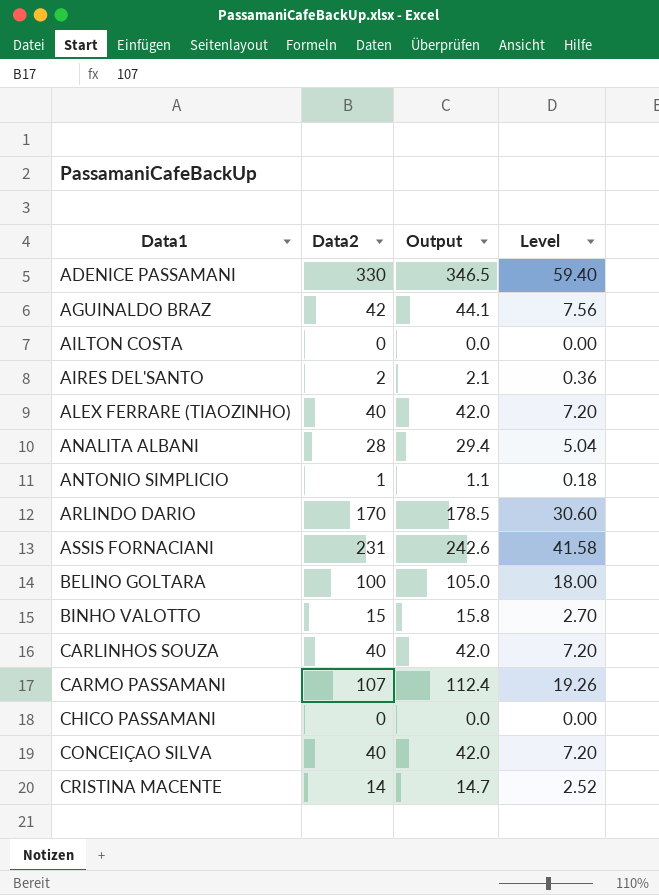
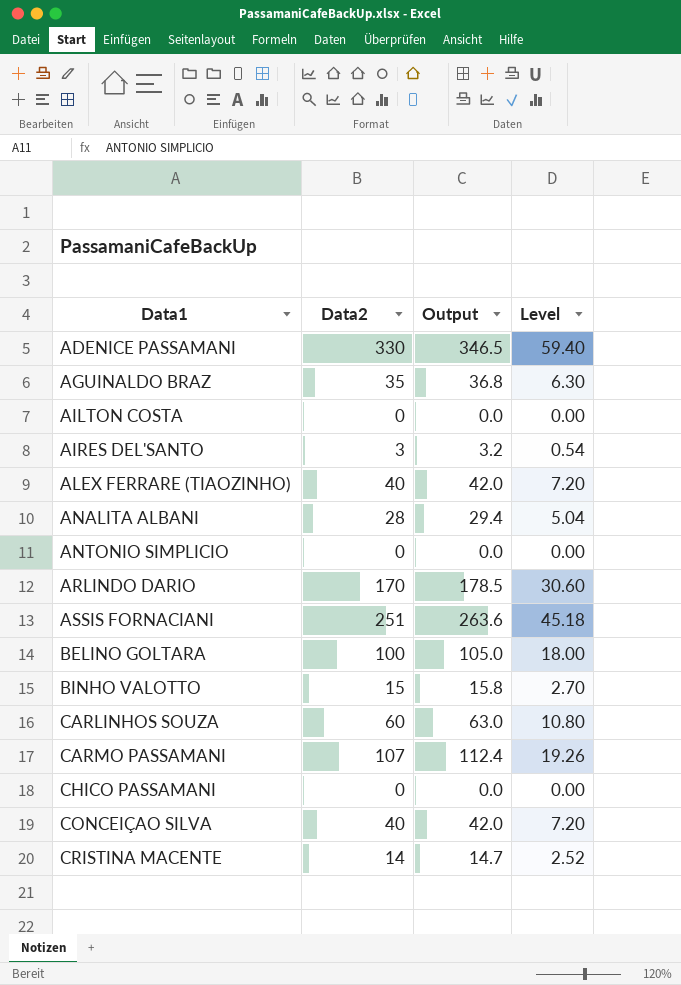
AGUINALDO BRAZ | Data2: 42 -> 35
AGUINALDO BRAZ | Output: 44.1 -> 36.8
AGUINALDO BRAZ | Level: 7.56 -> 6.30
AIRES DEL'SANTO | Data2: 2 -> 3
AIRES DEL'SANTO | Output: 2.1 -> 3.2
AIRES DEL'SANTO | Level: 0.36 -> 0.54
ANTONIO SIMPLICIO | Data2: 1 -> 0
ANTONIO SIMPLICIO | Output: 1.1 -> 0.0
ANTONIO SIMPLICIO | Level: 0.18 -> 0.00
ASSIS FORNACIANI | Data2: 231 -> 251
ASSIS FORNACIANI | Output: 242.6 -> 263.6
ASSIS FORNACIANI | Level: 41.58 -> 45.18
CARLINHOS SOUZA | Data2: 40 -> 60
CARLINHOS SOUZA | Output: 42.0 -> 63.0
CARLINHOS SOUZA | Level: 7.20 -> 10.80

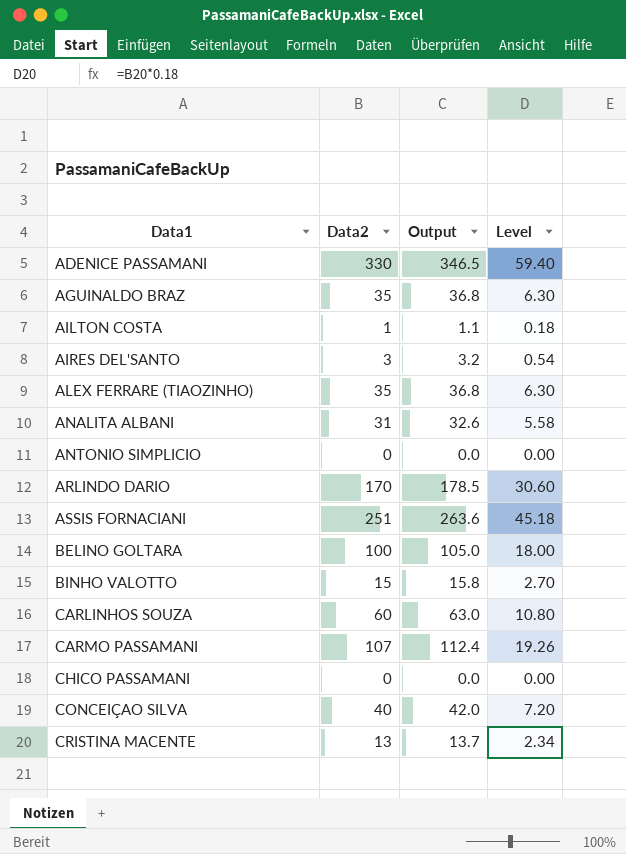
AILTON COSTA | Data2: 0 -> 1
AILTON COSTA | Output: 0.0 -> 1.1
AILTON COSTA | Level: 0.00 -> 0.18
ALEX FERRARE (TIAOZINHO) | Data2: 40 -> 35
ALEX FERRARE (TIAOZINHO) | Output: 42.0 -> 36.8
ALEX FERRARE (TIAOZINHO) | Level: 7.20 -> 6.30
ANALITA ALBANI | Data2: 28 -> 31
ANALITA ALBANI | Output: 29.4 -> 32.6
ANALITA ALBANI | Level: 5.04 -> 5.58
CRISTINA MACENTE | Data2: 14 -> 13
CRISTINA MACENTE | Output: 14.7 -> 13.7
CRISTINA MACENTE | Level: 2.52 -> 2.34

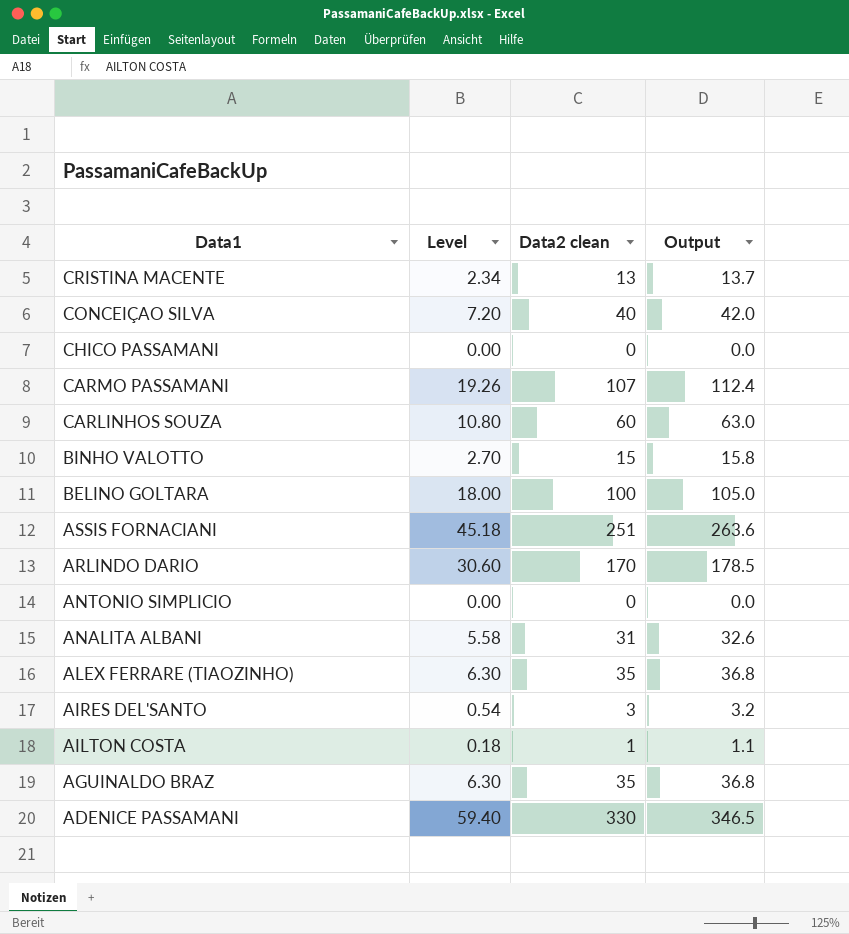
row order: Data1 ascending -> Data1 descending
column Level | position: 4 -> 2
column name: Data2 -> Data2 clean

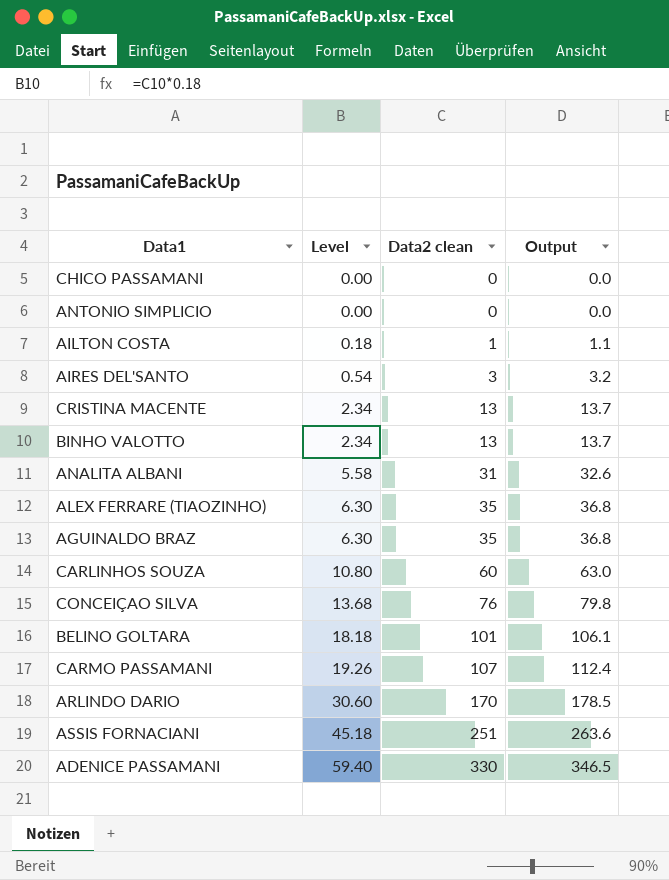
row order: Data1 descending -> Level ascending
BINHO VALOTTO | Level: 2.70 -> 2.34
BINHO VALOTTO | Data2 clean: 15 -> 13
BINHO VALOTTO | Output: 15.8 -> 13.7
CONCEIÇAO SILVA | Level: 7.20 -> 13.68
CONCEIÇAO SILVA | Data2 clean: 40 -> 76
CONCEIÇAO SILVA | Output: 42.0 -> 79.8
BELINO GOLTARA | Level: 18.00 -> 18.18
BELINO GOLTARA | Data2 clean: 100 -> 101
BELINO GOLTARA | Output: 105.0 -> 106.1

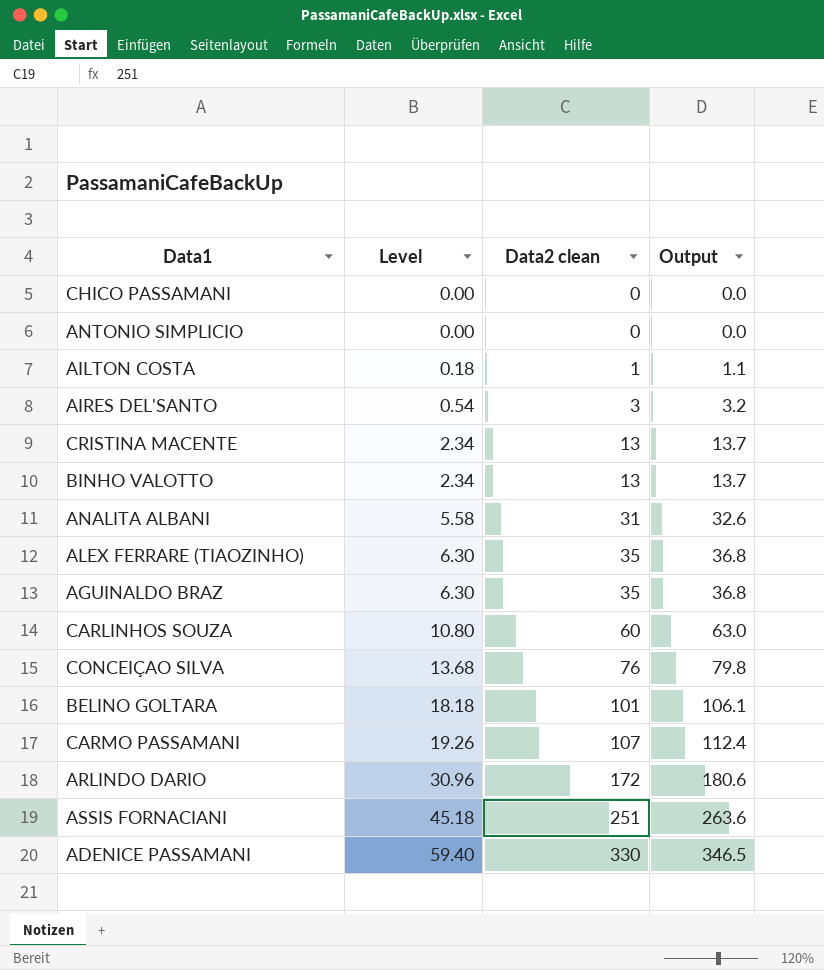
ARLINDO DARIO | Level: 30.60 -> 30.96
ARLINDO DARIO | Data2 clean: 170 -> 172
ARLINDO DARIO | Output: 178.5 -> 180.6

